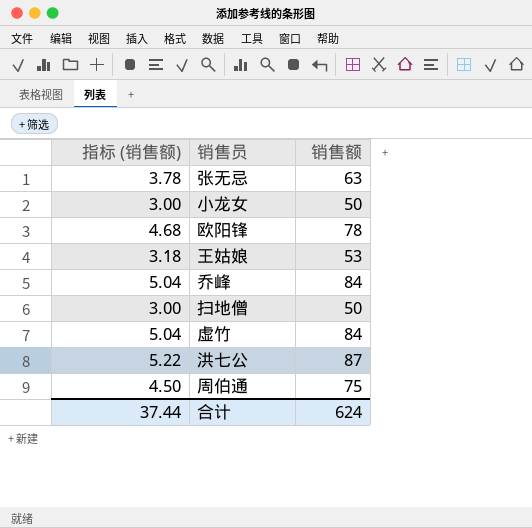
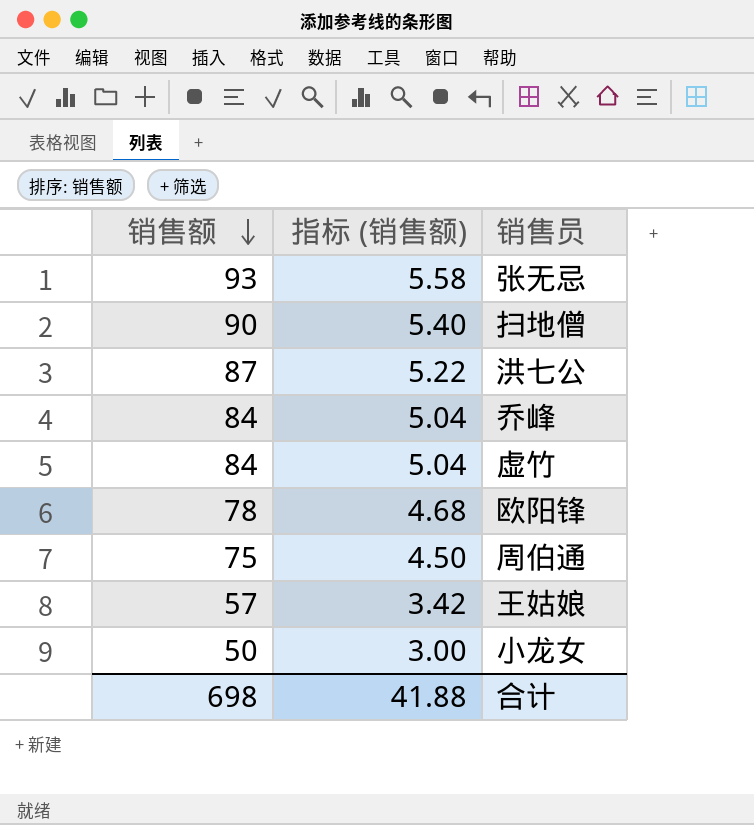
row order: none -> 销售额 descending
column 销售额 | position: 3 -> 1
张无忌 | 销售额: 63 -> 93
张无忌 | 指标 (销售额): 3.78 -> 5.58
扫地僧 | 销售额: 50 -> 90
扫地僧 | 指标 (销售额): 3.00 -> 5.40
王姑娘 | 销售额: 53 -> 57
王姑娘 | 指标 (销售额): 3.18 -> 3.42
合计 | 销售额: 624 -> 698
合计 | 指标 (销售额): 37.44 -> 41.88

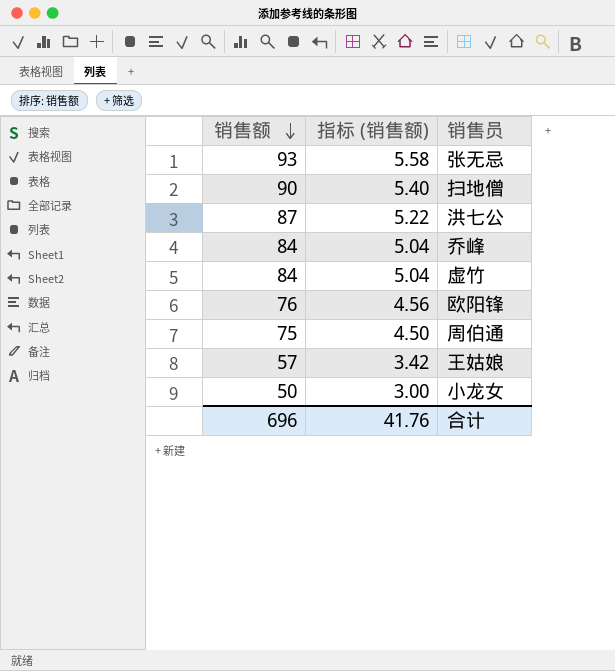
欧阳锋 | 销售额: 78 -> 76
欧阳锋 | 指标 (销售额): 4.68 -> 4.56
合计 | 销售额: 698 -> 696
合计 | 指标 (销售额): 41.88 -> 41.76

